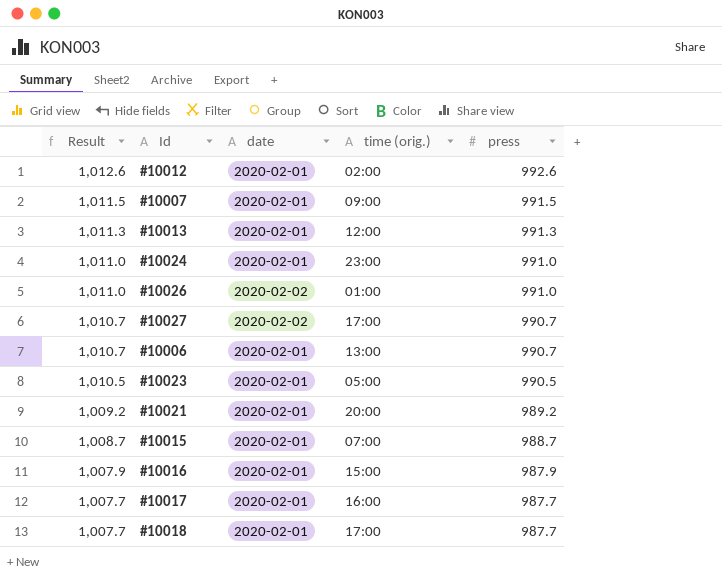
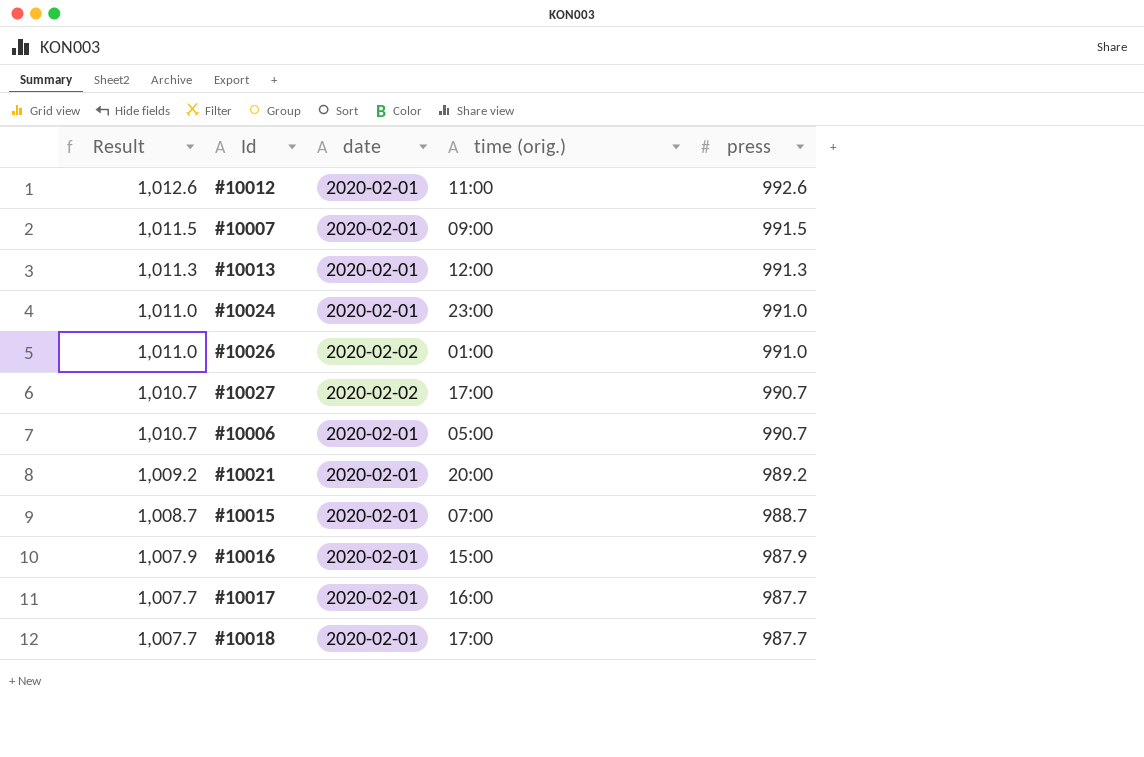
row #10023: 1,010.5 | 2020-02-01 | 05:00 | 990.5 -> none
#10012 | time (orig.): 02:00 -> 11:00
#10006 | time (orig.): 13:00 -> 05:00

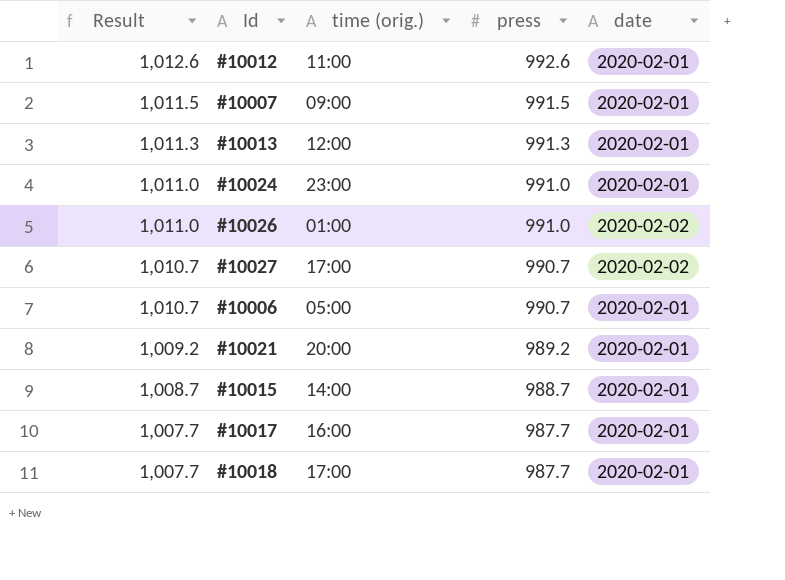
column date | position: 3 -> 5
row #10016: 1,007.9 | 2020-02-01 | 15:00 | 987.9 -> none
#10015 | time (orig.): 07:00 -> 14:00

